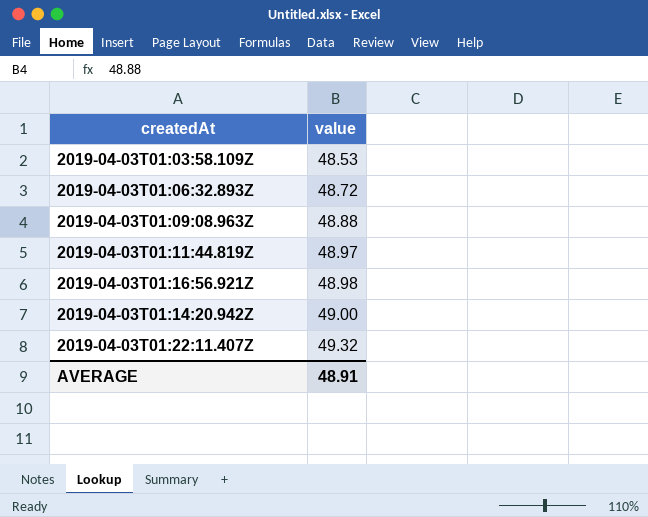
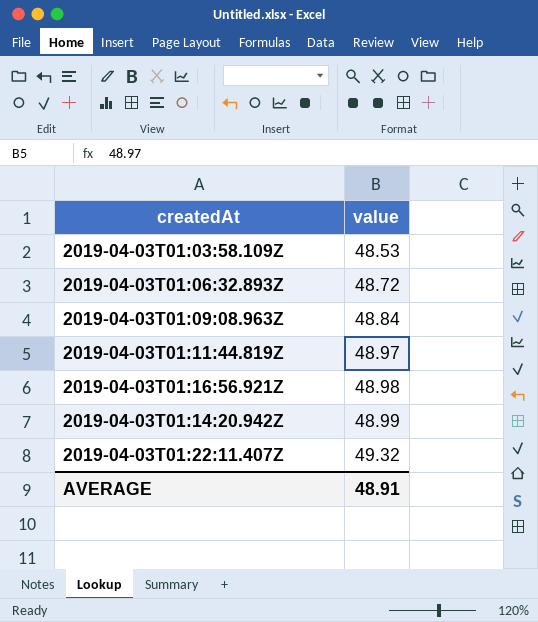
2019-04-03T01:09:08.963Z | value: 48.88 -> 48.84
2019-04-03T01:14:20.942Z | value: 49.00 -> 48.99

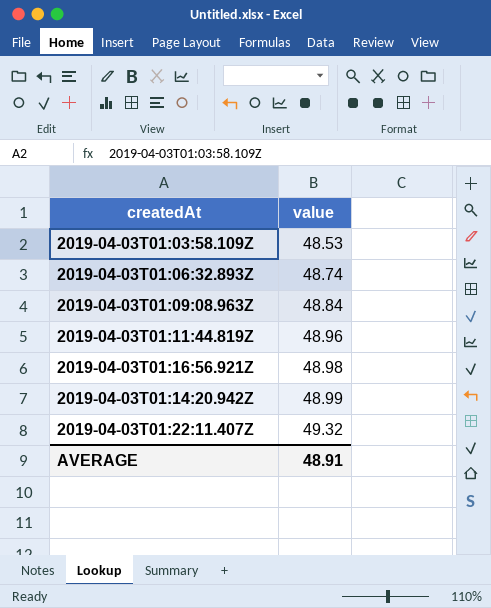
2019-04-03T01:06:32.893Z | value: 48.72 -> 48.74
2019-04-03T01:11:44.819Z | value: 48.97 -> 48.96

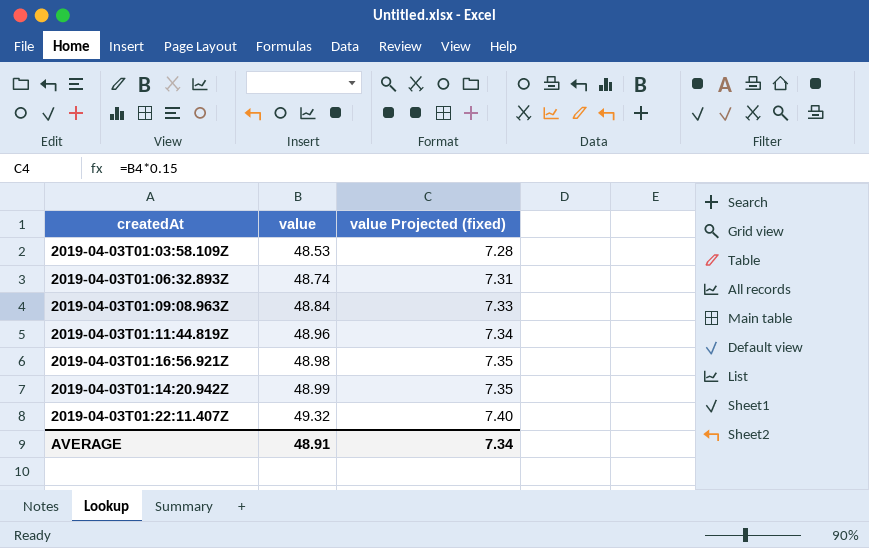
column value Projected (fixed) | formula: none -> [value] * 0.15

